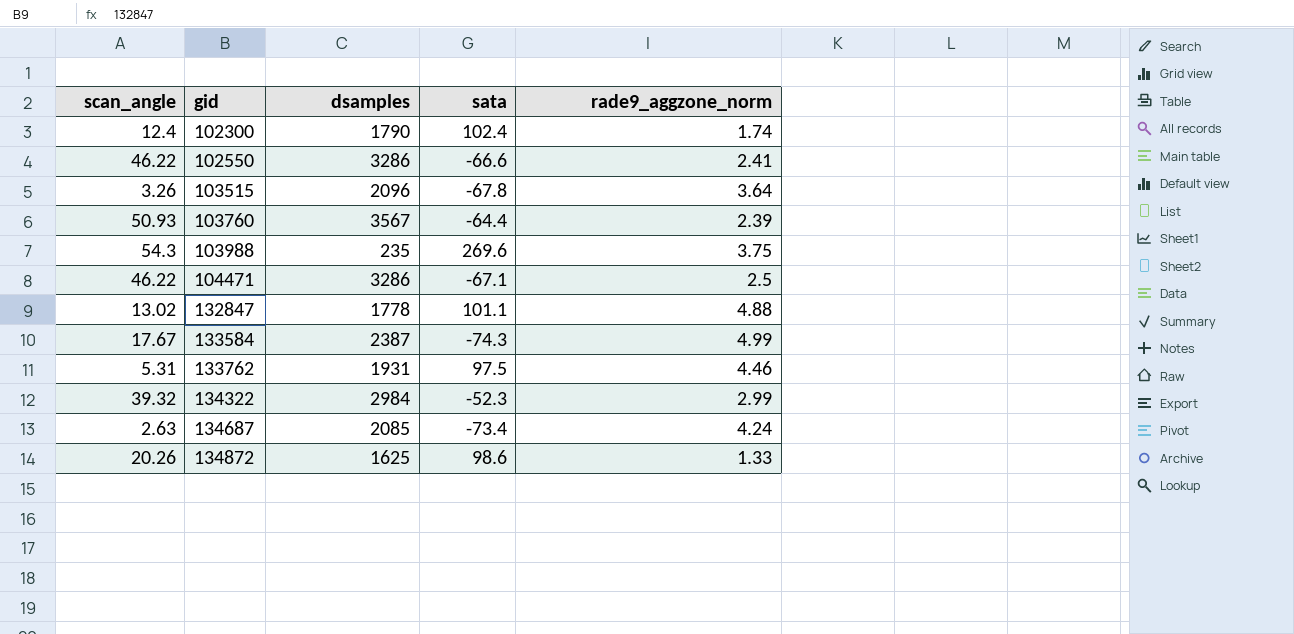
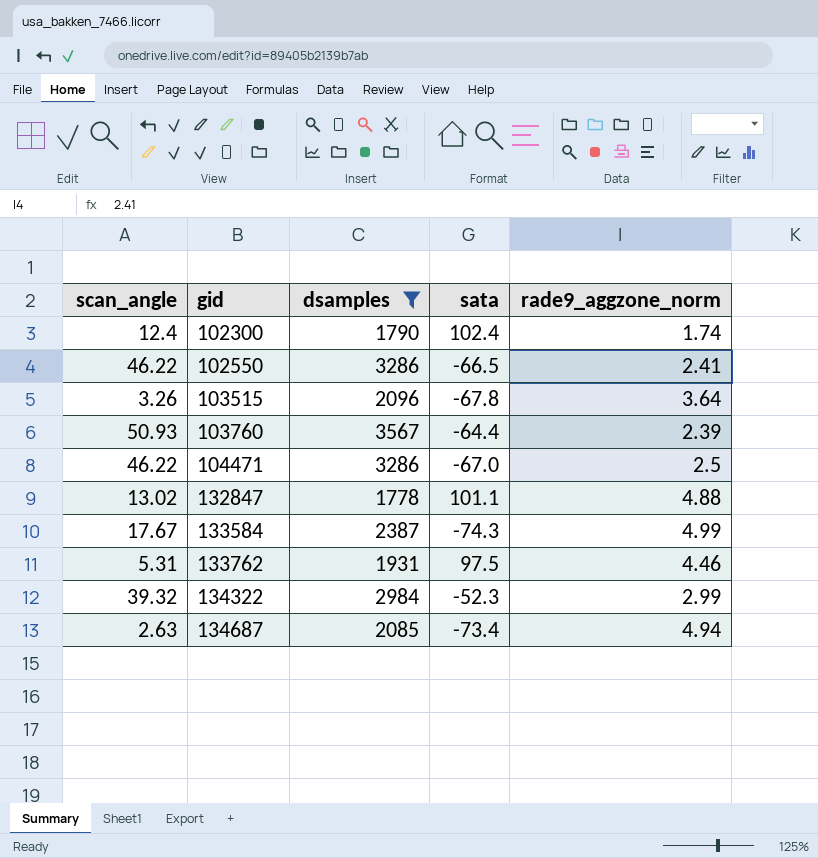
filter: none -> dsamples >= 1778
102550 | sata: -66.6 -> -66.5
104471 | sata: -67.1 -> -67.0
134687 | rade9_aggzone_norm: 4.24 -> 4.94

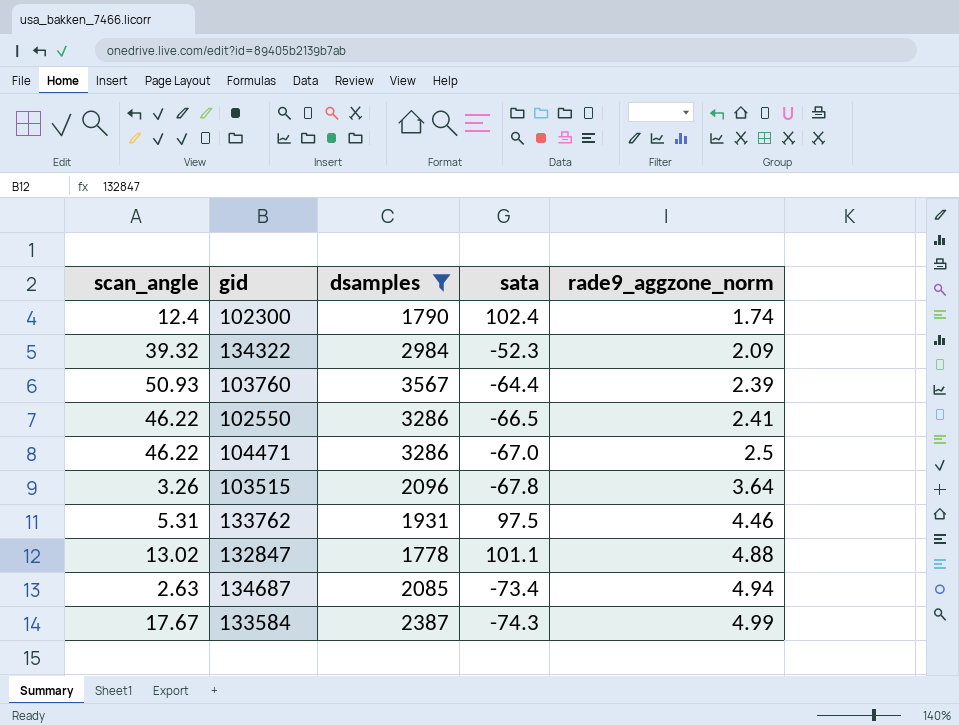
row order: gid ascending -> rade9_aggzone_norm ascending
134322 | rade9_aggzone_norm: 2.99 -> 2.09

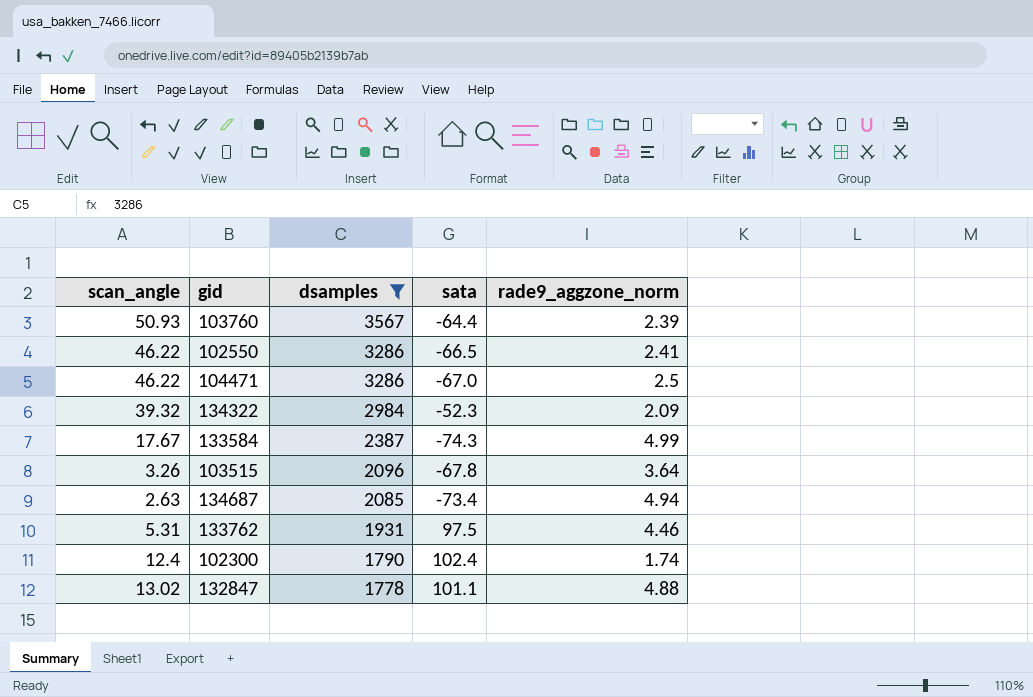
row order: rade9_aggzone_norm ascending -> dsamples descending

